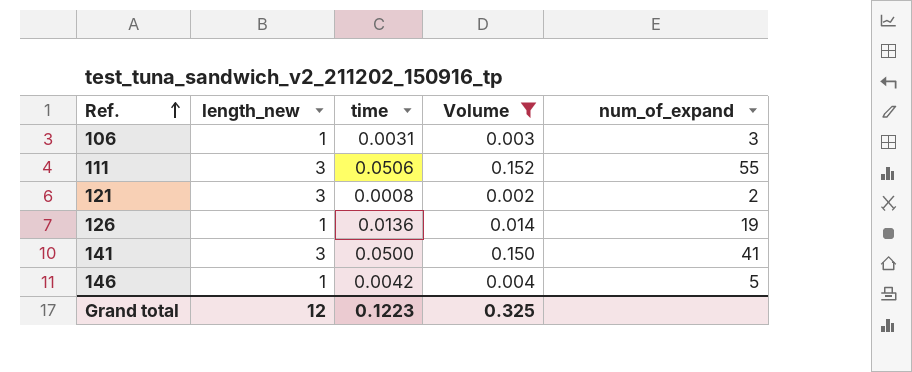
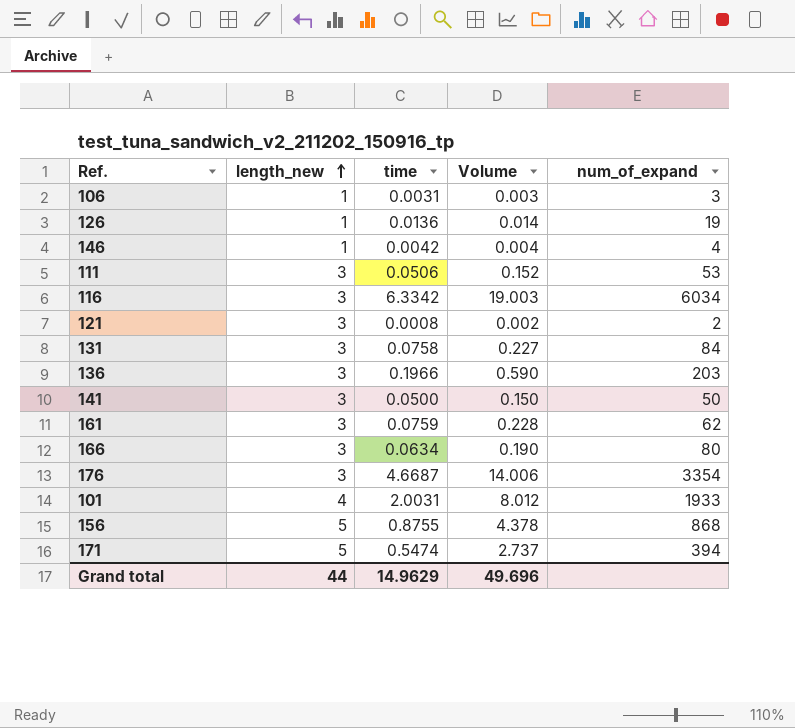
filter: Volume <= 0.152 -> none
row order: Ref. ascending -> length_new ascending
146 | num_of_expand: 5 -> 4
111 | num_of_expand: 55 -> 53
141 | num_of_expand: 41 -> 50
Grand total | length_new: 12 -> 44
Grand total | time: 0.1223 -> 14.9629
Grand total | Volume: 0.325 -> 49.696

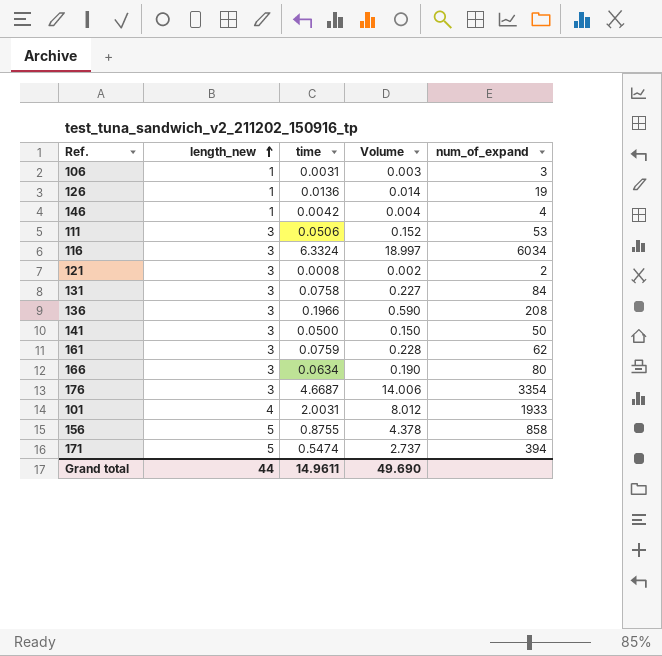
116 | time: 6.3342 -> 6.3324
116 | Volume: 19.003 -> 18.997
136 | num_of_expand: 203 -> 208
156 | num_of_expand: 868 -> 858
Grand total | time: 14.9629 -> 14.9611
Grand total | Volume: 49.696 -> 49.690

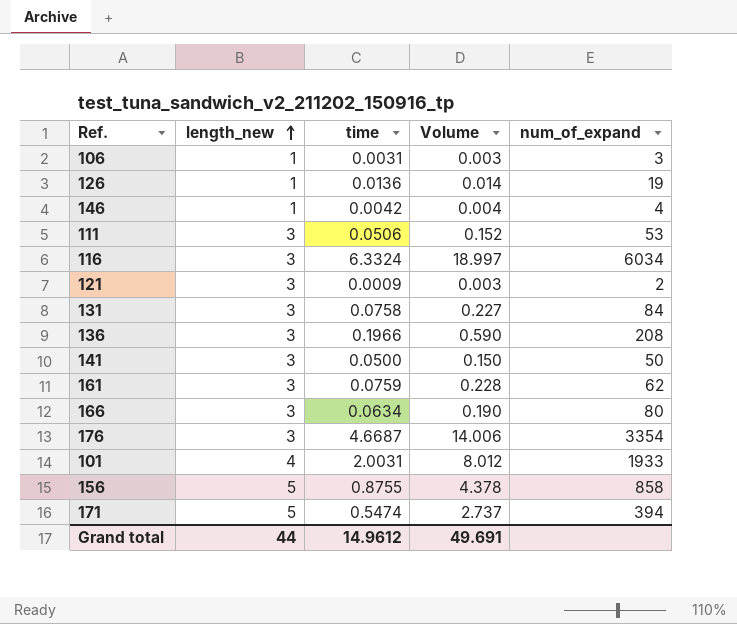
121 | time: 0.0008 -> 0.0009
121 | Volume: 0.002 -> 0.003
Grand total | time: 14.9611 -> 14.9612
Grand total | Volume: 49.690 -> 49.691

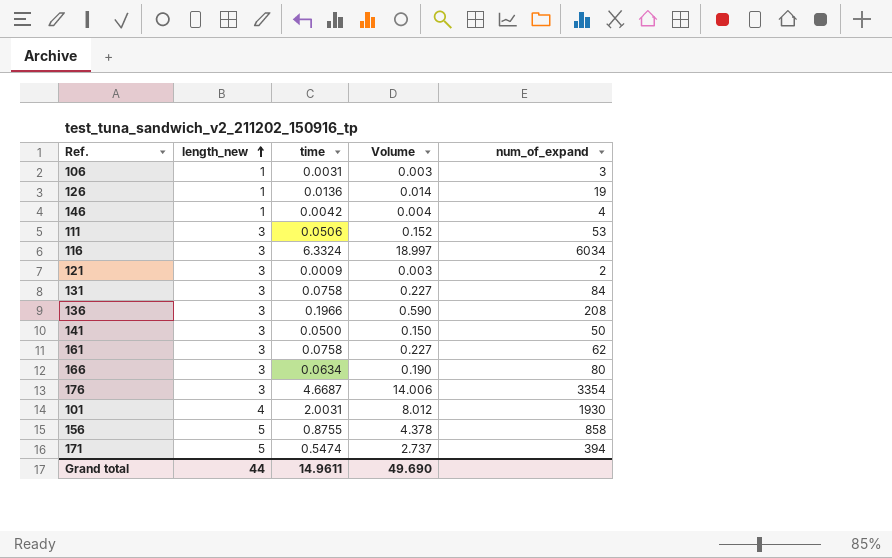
161 | time: 0.0759 -> 0.0758
161 | Volume: 0.228 -> 0.227
101 | num_of_expand: 1933 -> 1930
Grand total | time: 14.9612 -> 14.9611
Grand total | Volume: 49.691 -> 49.690

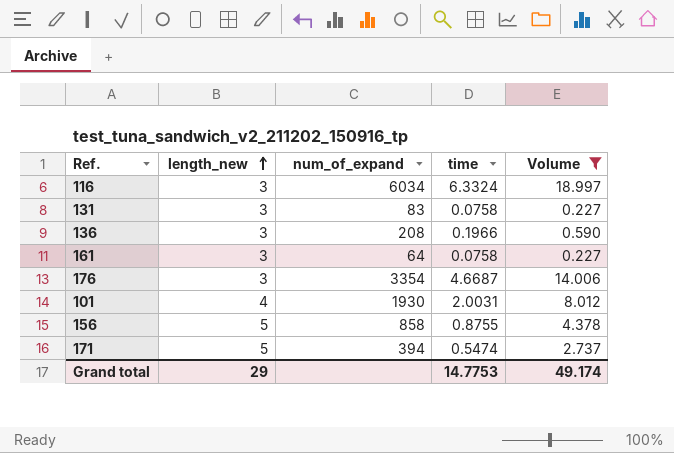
filter: none -> Volume >= 0.227
column num_of_expand | position: 5 -> 3
131 | num_of_expand: 84 -> 83
161 | num_of_expand: 62 -> 64
Grand total | length_new: 44 -> 29
Grand total | time: 14.9611 -> 14.7753
Grand total | Volume: 49.690 -> 49.174

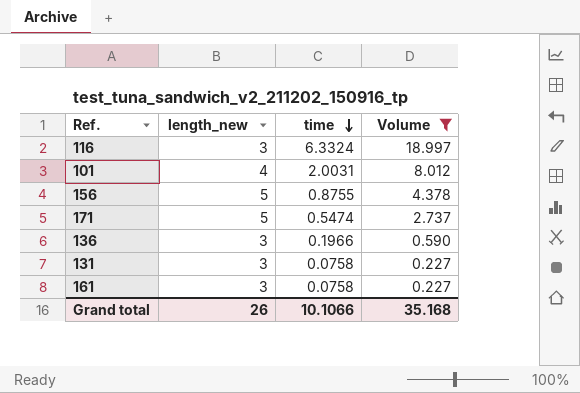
row order: length_new ascending -> time descending
column num_of_expand | position: 3 -> none
row 176: 3 | 3354 | 4.6687 | 14.006 -> none
Grand total | length_new: 29 -> 26
Grand total | time: 14.7753 -> 10.1066
Grand total | Volume: 49.174 -> 35.168

